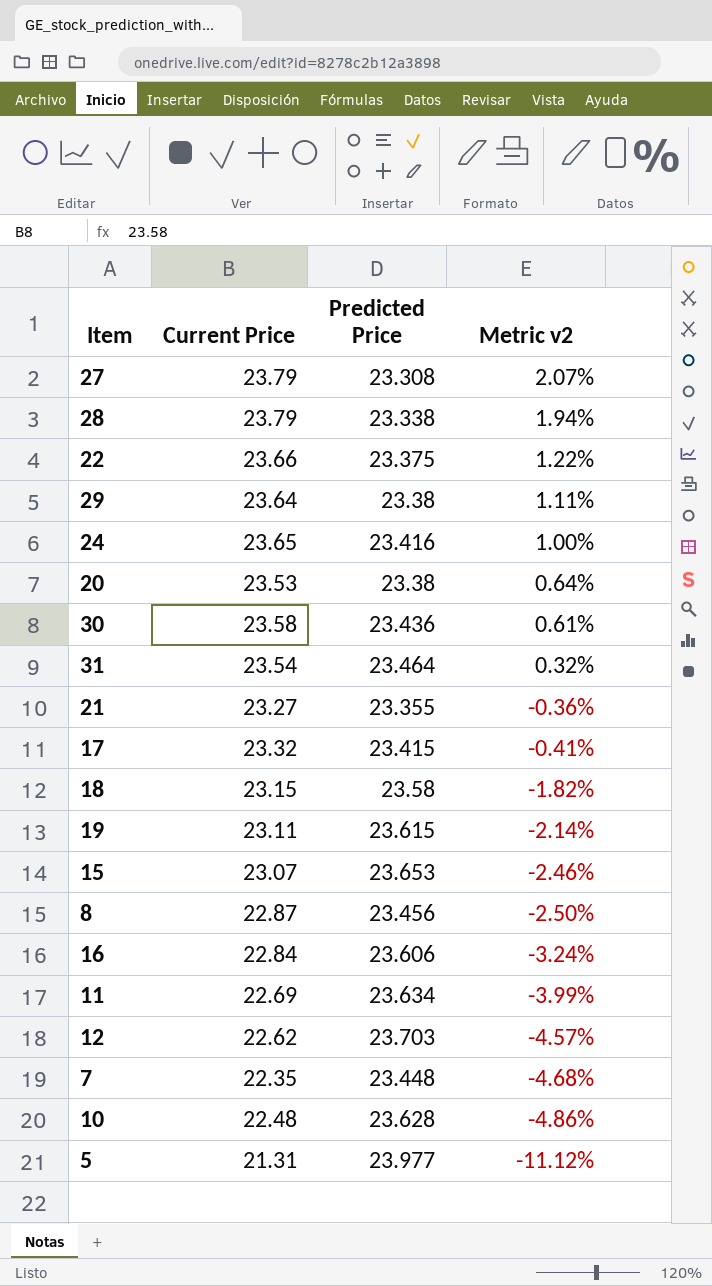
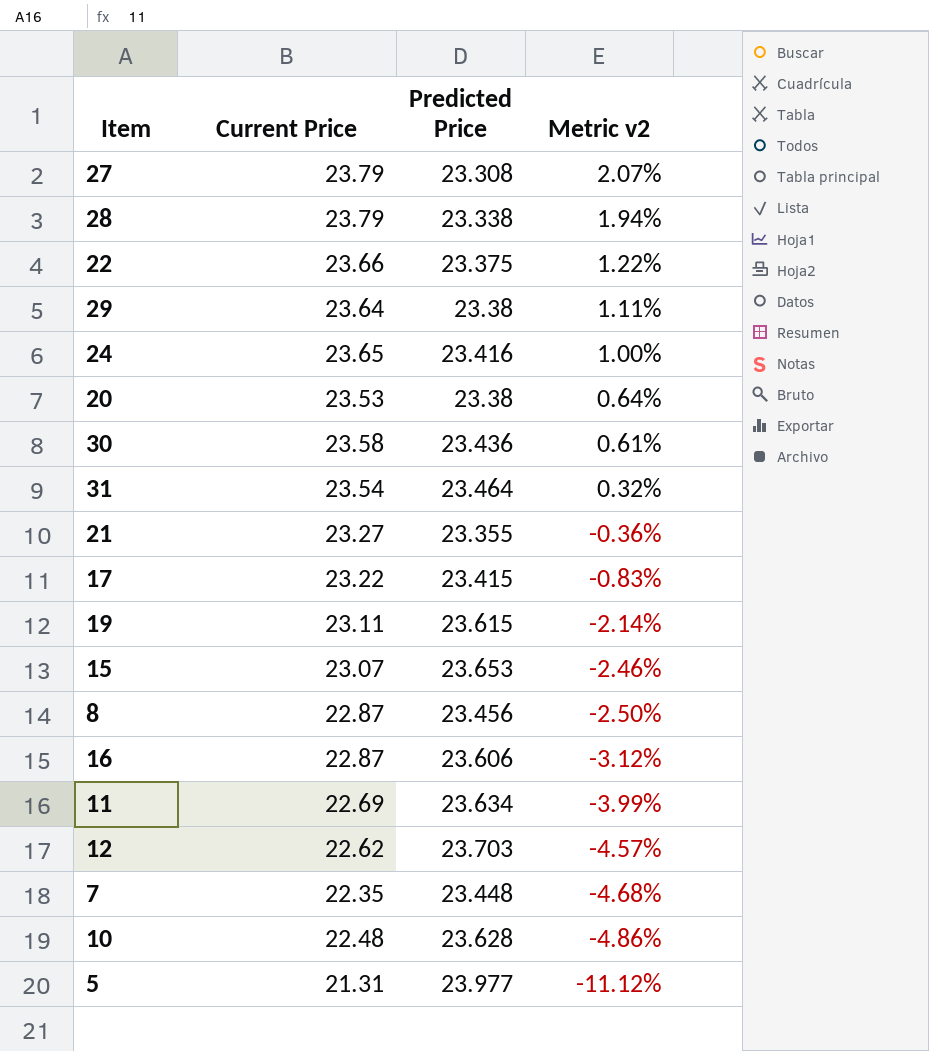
row 18: 23.15 | 23.58 | -1.82% -> none
17 | Current Price: 23.32 -> 23.22
17 | Metric v2: -0.41% -> -0.83%
16 | Current Price: 22.84 -> 22.87
16 | Metric v2: -3.24% -> -3.12%

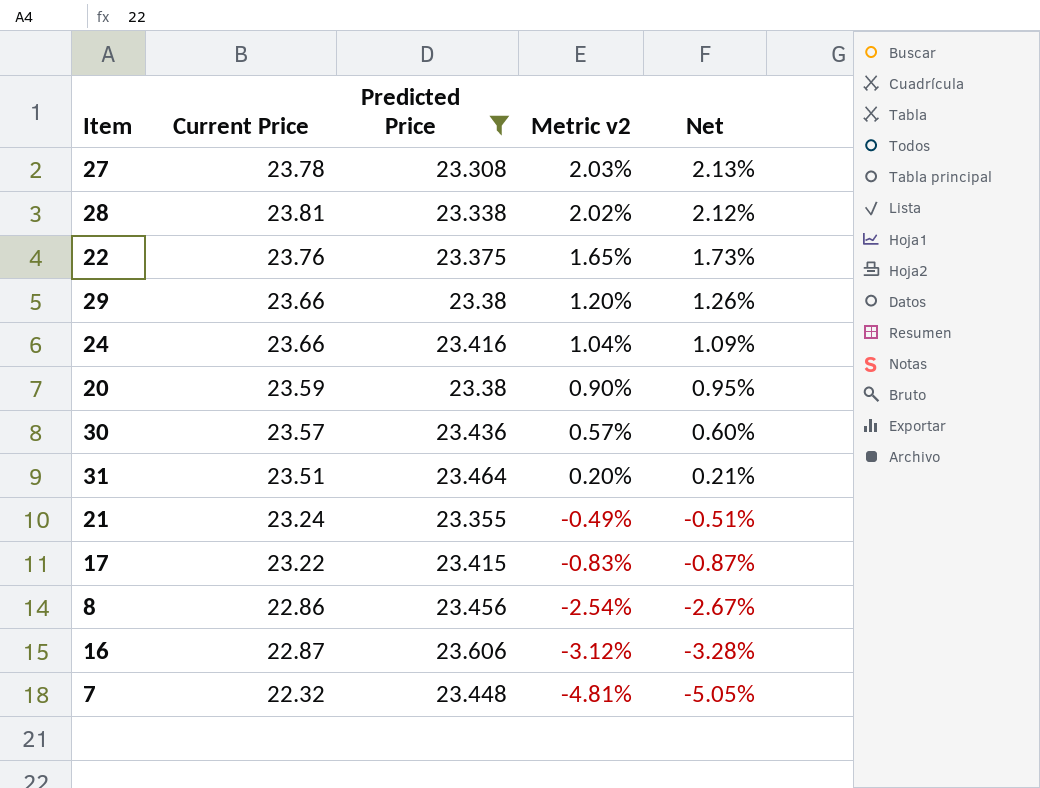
filter: none -> Predicted Price <= 23.606
column Net | formula: none -> [Metric v2] * 1.05
27 | Current Price: 23.79 -> 23.78
27 | Metric v2: 2.07% -> 2.03%
28 | Current Price: 23.79 -> 23.81
28 | Metric v2: 1.94% -> 2.02%
22 | Current Price: 23.66 -> 23.76
22 | Metric v2: 1.22% -> 1.65%
29 | Current Price: 23.64 -> 23.66
29 | Metric v2: 1.11% -> 1.20%
24 | Current Price: 23.65 -> 23.66
24 | Metric v2: 1.00% -> 1.04%
20 | Current Price: 23.53 -> 23.59
20 | Metric v2: 0.64% -> 0.90%
30 | Current Price: 23.58 -> 23.57
30 | Metric v2: 0.61% -> 0.57%
31 | Current Price: 23.54 -> 23.51
31 | Metric v2: 0.32% -> 0.20%
21 | Current Price: 23.27 -> 23.24
21 | Metric v2: -0.36% -> -0.49%
8 | Current Price: 22.87 -> 22.86
8 | Metric v2: -2.50% -> -2.54%
7 | Current Price: 22.35 -> 22.32
7 | Metric v2: -4.68% -> -4.81%

